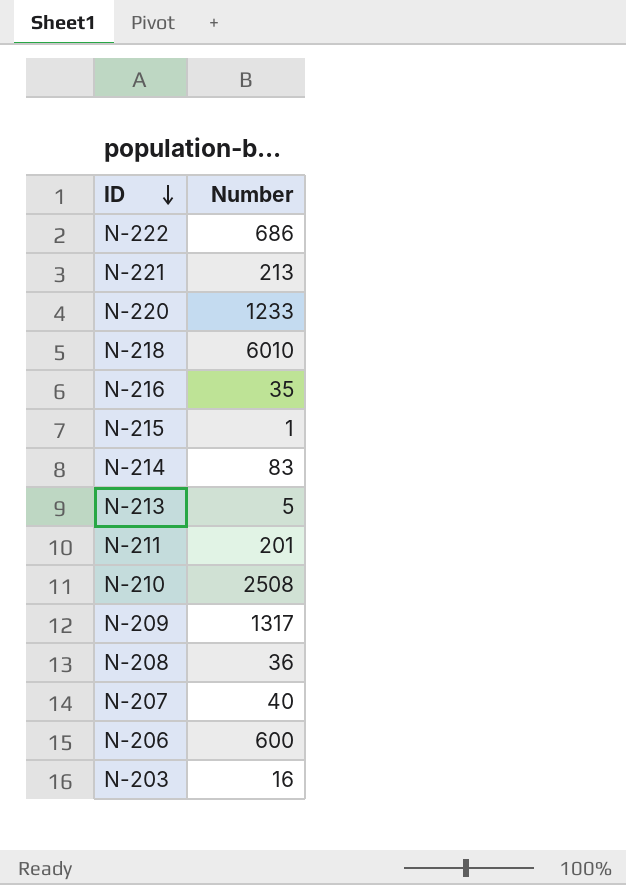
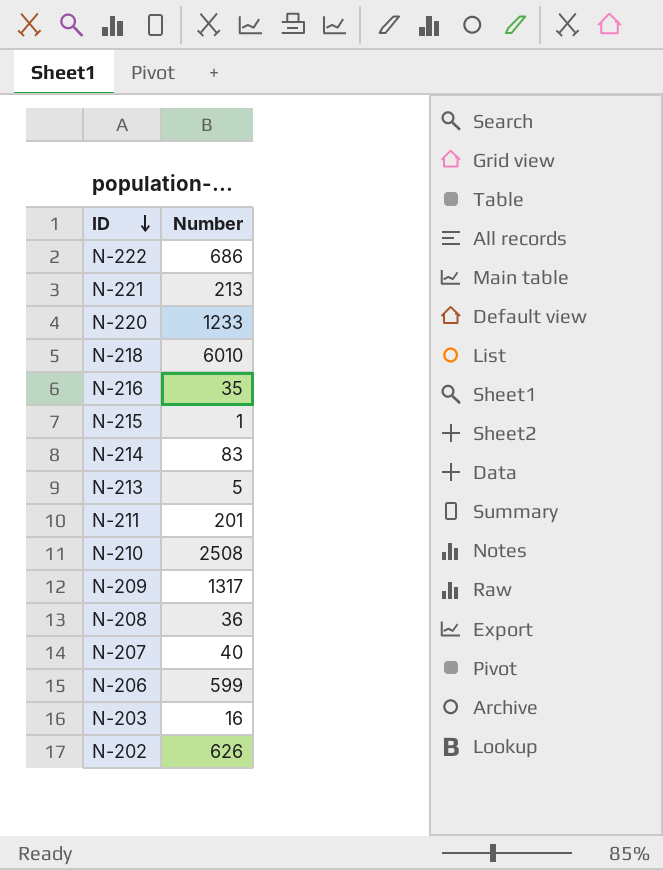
N-206 | Number: 600 -> 599
row N-202: none -> 626

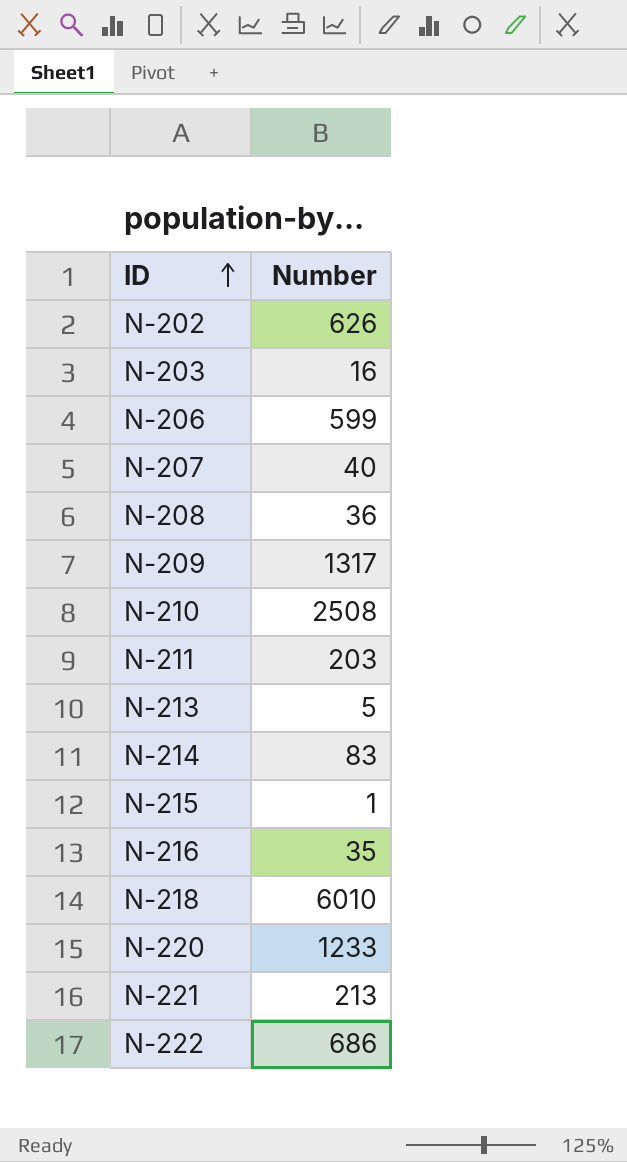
row order: ID descending -> ID ascending
N-211 | Number: 201 -> 203

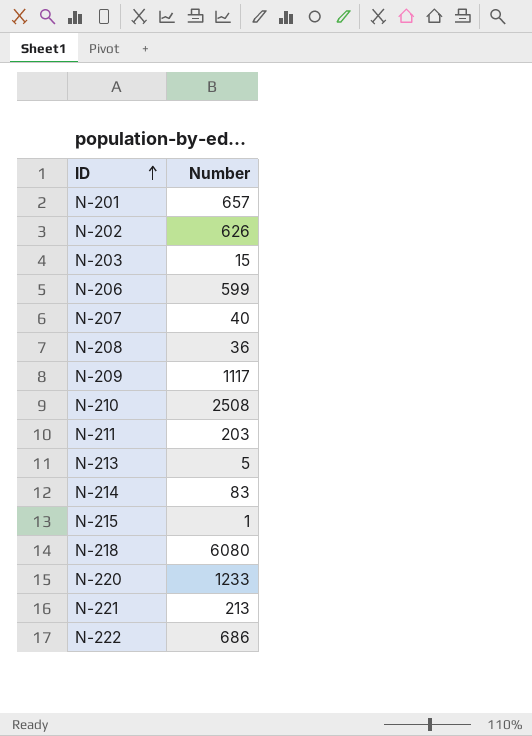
row N-216: 35 -> none
row N-201: none -> 657
N-203 | Number: 16 -> 15
N-209 | Number: 1317 -> 1117
N-218 | Number: 6010 -> 6080

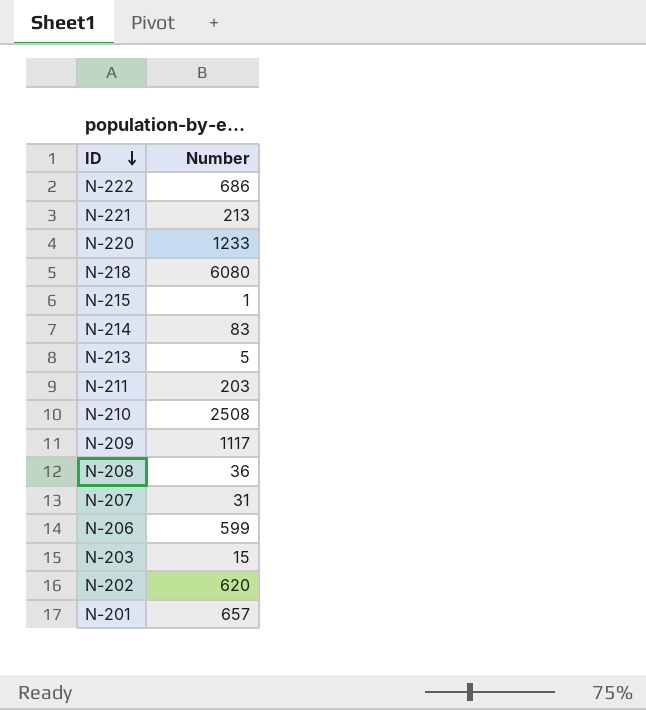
row order: ID ascending -> ID descending
N-207 | Number: 40 -> 31
N-202 | Number: 626 -> 620

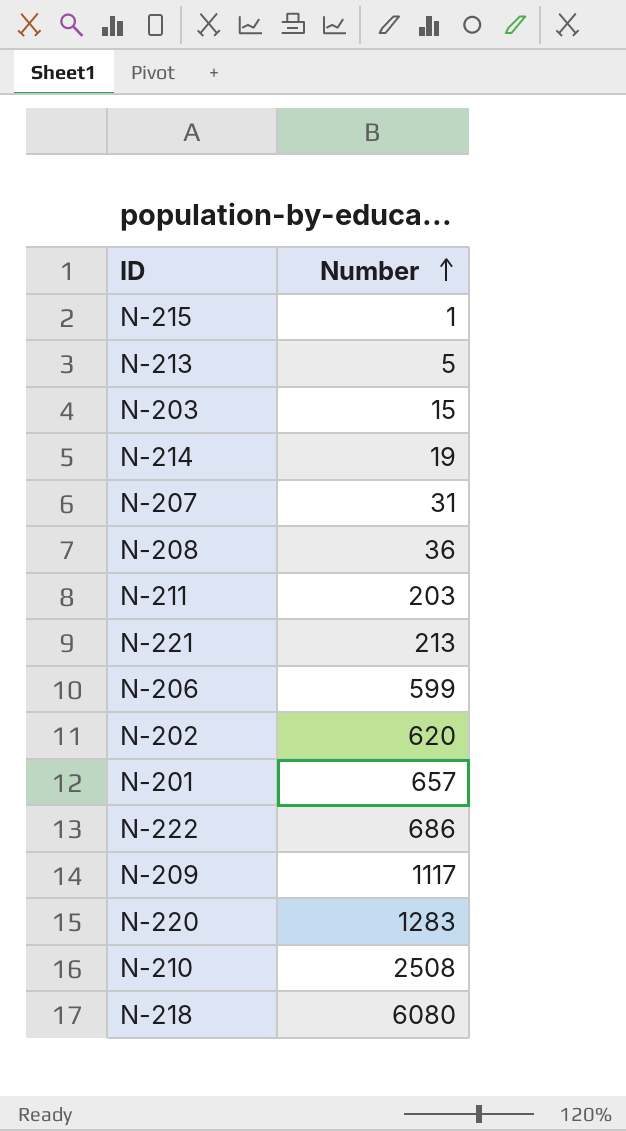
row order: ID descending -> Number ascending
N-214 | Number: 83 -> 19
N-220 | Number: 1233 -> 1283

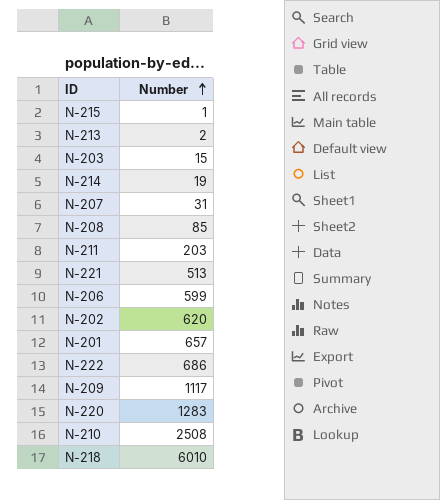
N-213 | Number: 5 -> 2
N-208 | Number: 36 -> 85
N-221 | Number: 213 -> 513
N-218 | Number: 6080 -> 6010

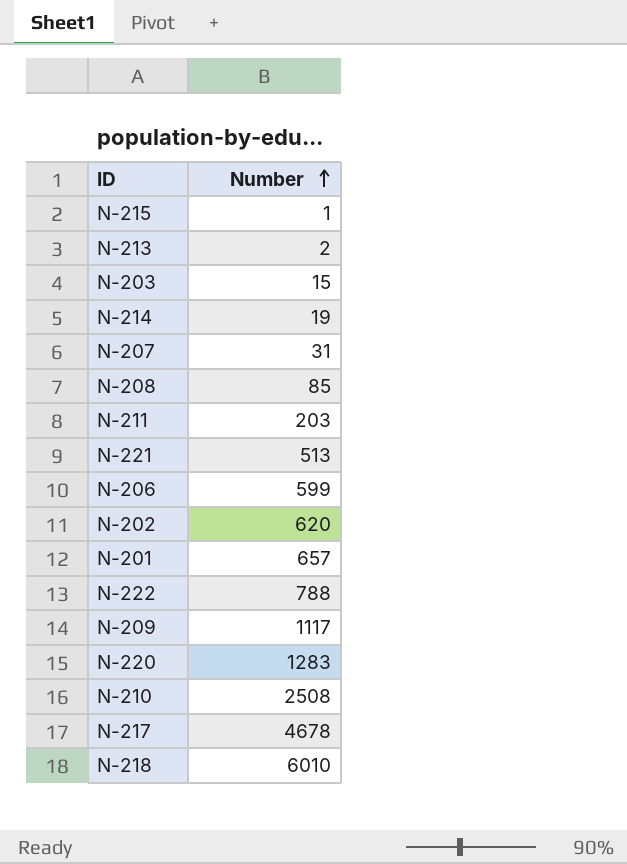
N-222 | Number: 686 -> 788
row N-217: none -> 4678

